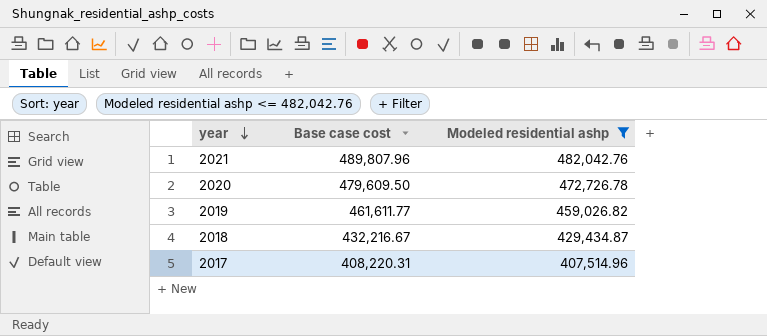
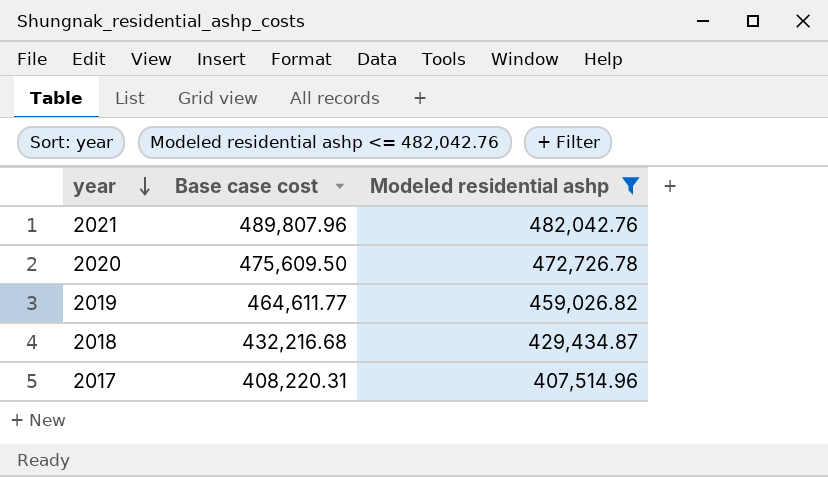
2020 | Base case cost: 479,609.50 -> 475,609.50
2019 | Base case cost: 461,611.77 -> 464,611.77
2018 | Base case cost: 432,216.67 -> 432,216.68

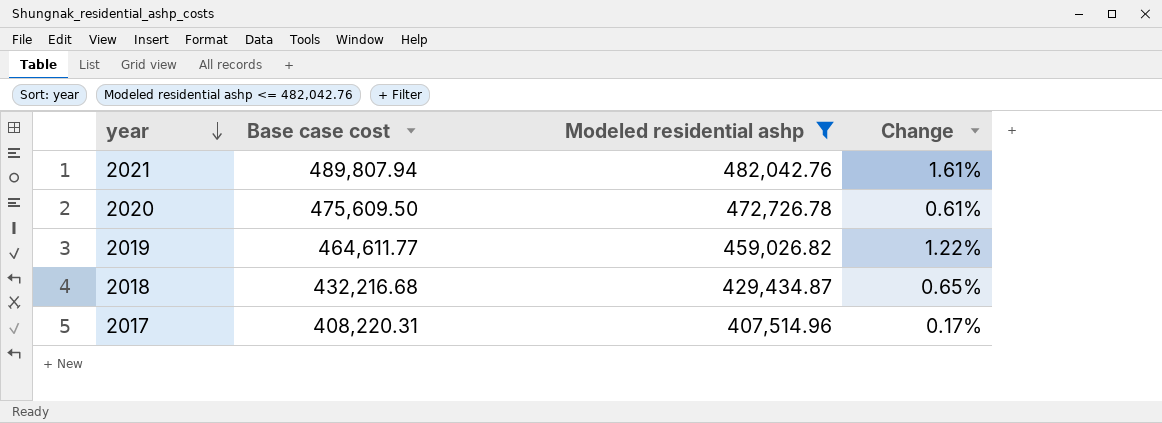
column Change | formula: none -> ([Base case cost] - [Modeled residential ashp]) / [Modeled residential ashp]
2021 | Base case cost: 489,807.96 -> 489,807.94

